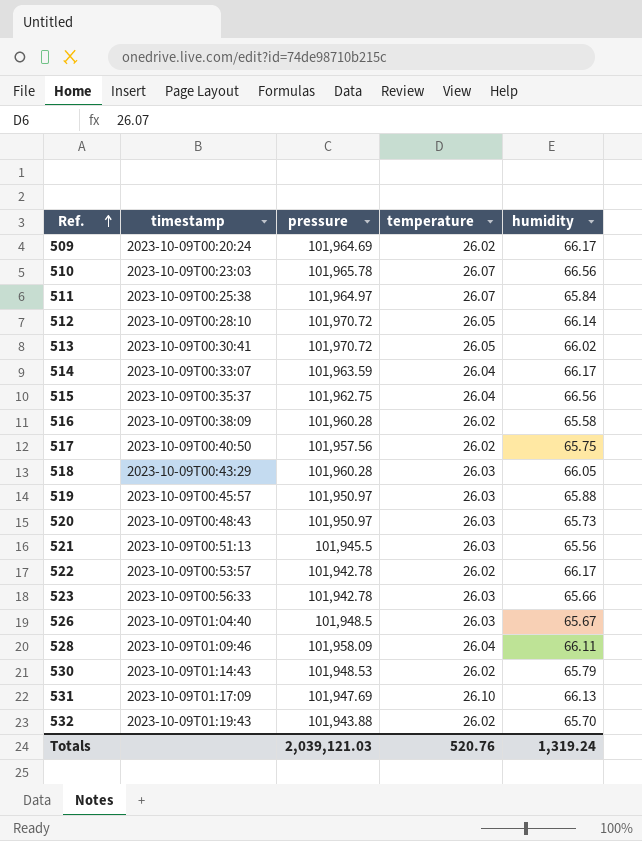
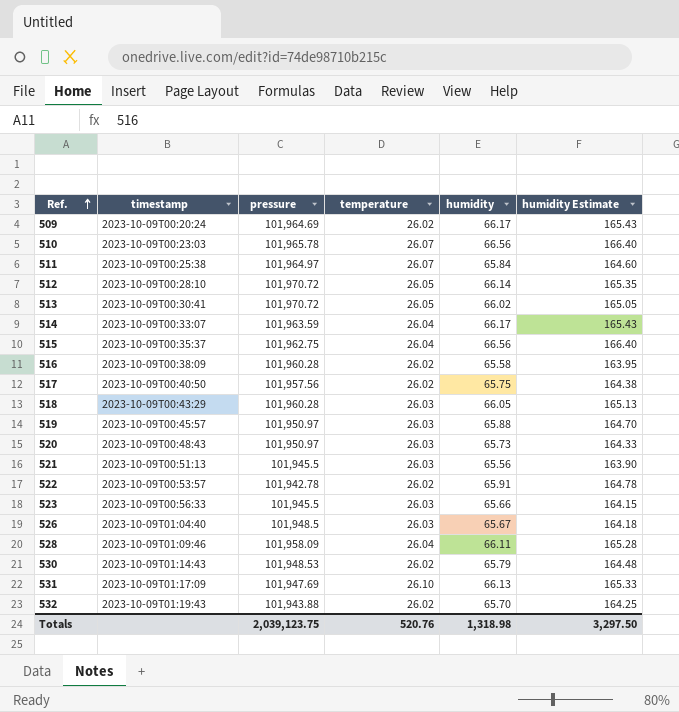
column humidity Estimate | formula: none -> [humidity] * 2.5
522 | humidity: 66.17 -> 65.91
523 | pressure: 101,942.78 -> 101,945.5
Totals | pressure: 2,039,121.03 -> 2,039,123.75
Totals | humidity: 1,319.24 -> 1,318.98

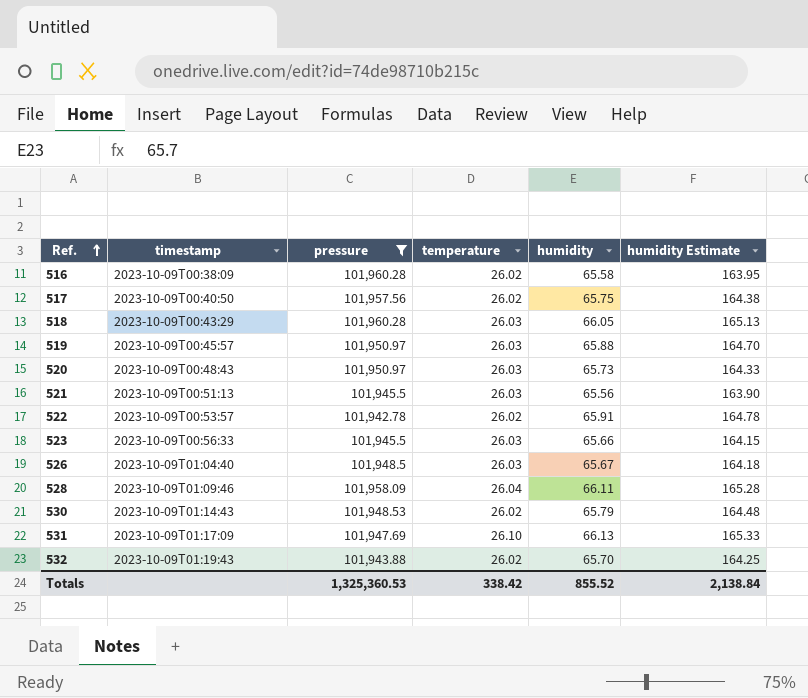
filter: none -> pressure <= 101,960.28
Totals | pressure: 2,039,123.75 -> 1,325,360.53
Totals | temperature: 520.76 -> 338.42
Totals | humidity: 1,318.98 -> 855.52
Totals | humidity Estimate: 3,297.50 -> 2,138.84

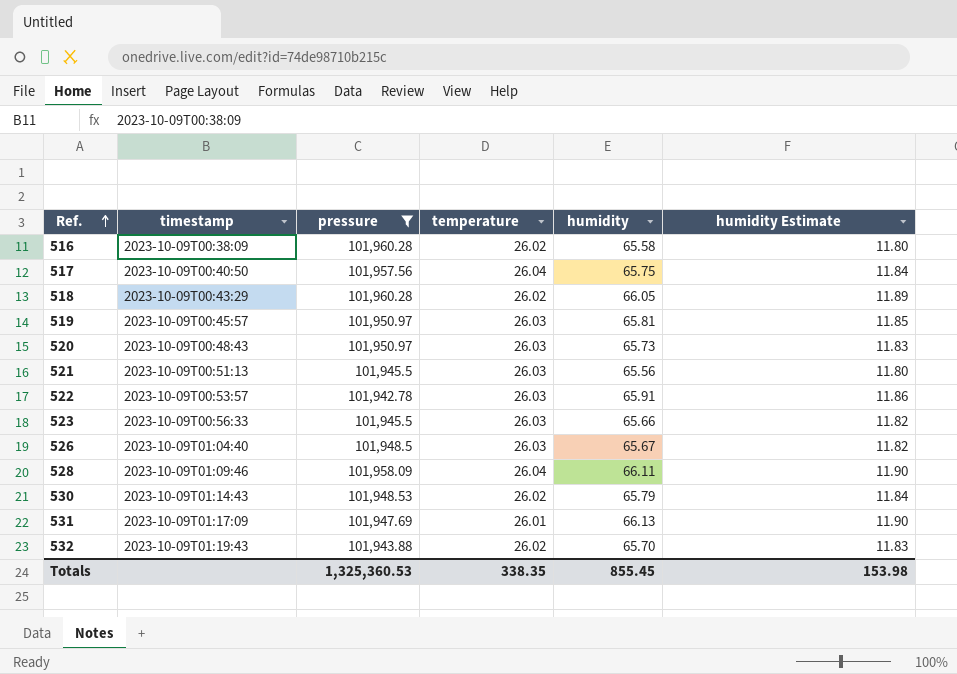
column humidity Estimate | formula: [humidity] * 2.5 -> [humidity] * 0.18
517 | temperature: 26.02 -> 26.04
518 | temperature: 26.03 -> 26.02
519 | humidity: 65.88 -> 65.81
522 | temperature: 26.02 -> 26.03
531 | temperature: 26.10 -> 26.01
Totals | temperature: 338.42 -> 338.35
Totals | humidity: 855.52 -> 855.45
Totals | humidity Estimate: 2,138.84 -> 153.98

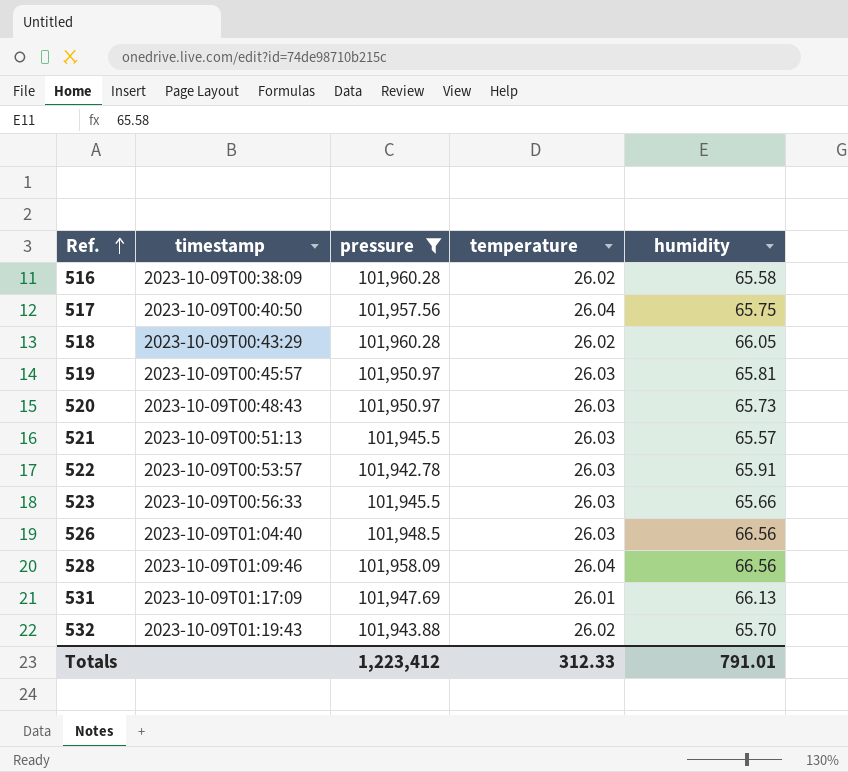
column humidity Estimate | formula: [humidity] * 0.18 -> none
row 530: 2023-10-09T01:14:43 | 101,948.53 | 26.02 | 65.79 | 11.84 -> none
521 | humidity: 65.56 -> 65.57
526 | humidity: 65.67 -> 66.56
528 | humidity: 66.11 -> 66.56
Totals | pressure: 1,325,360.53 -> 1,223,412
Totals | temperature: 338.35 -> 312.33
Totals | humidity: 855.45 -> 791.01

